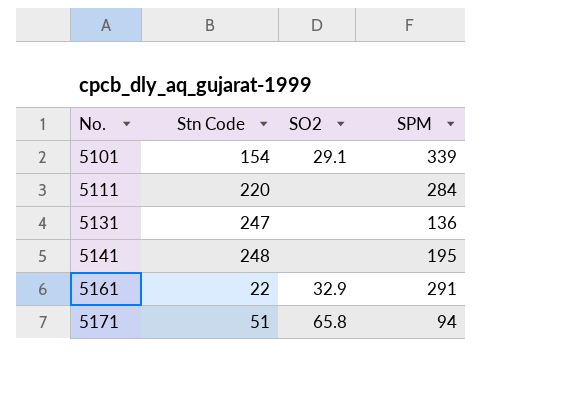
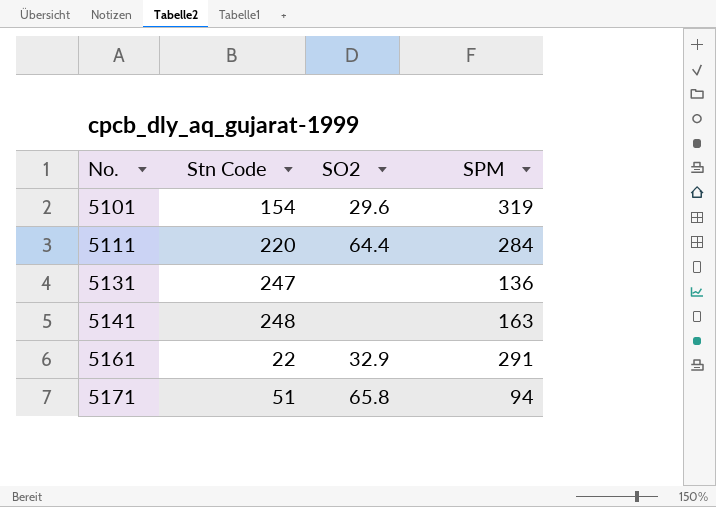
5101 | SO2: 29.1 -> 29.6
5101 | SPM: 339 -> 319
5111 | SO2: none -> 64.4
5141 | SPM: 195 -> 163

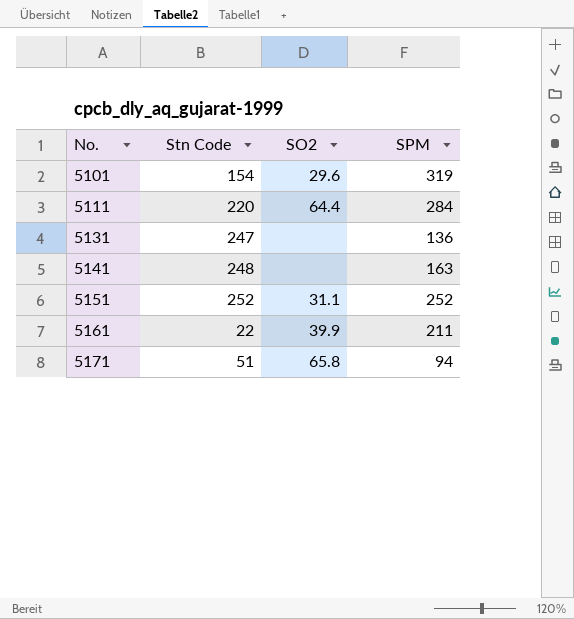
row 5151: none -> 252 | 31.1 | 252
5161 | SO2: 32.9 -> 39.9
5161 | SPM: 291 -> 211

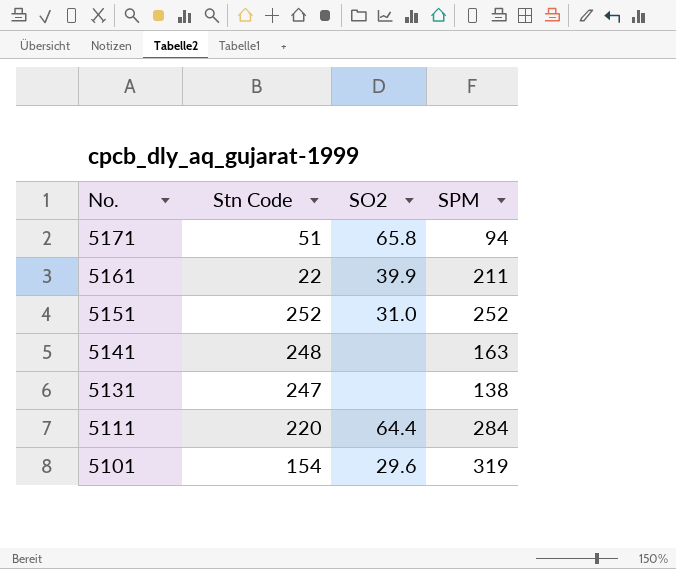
row order: No. ascending -> No. descending
5151 | SO2: 31.1 -> 31.0
5131 | SPM: 136 -> 138

